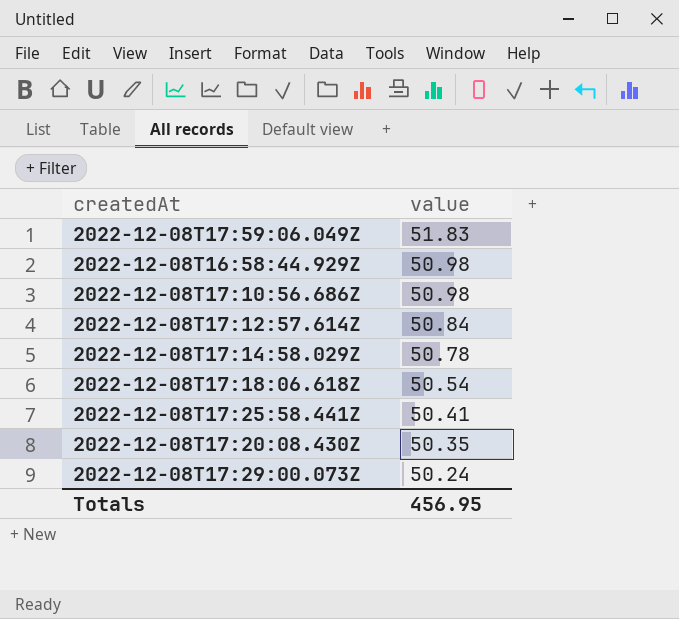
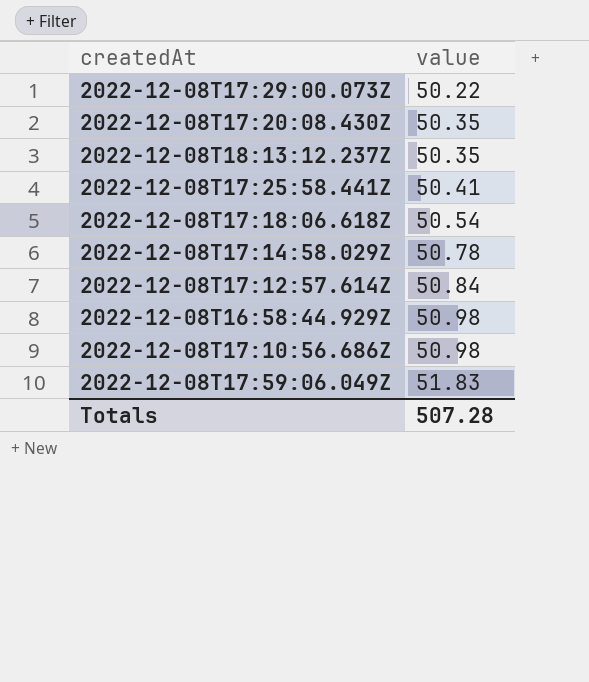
row order: value descending -> value ascending
2022-12-08T17:29:00.073Z | value: 50.24 -> 50.22
row 2022-12-08T18:13:12.237Z: none -> 50.35
Totals | value: 456.95 -> 507.28

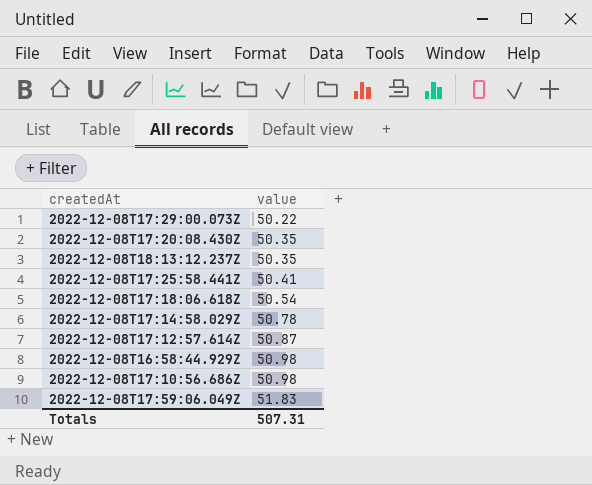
2022-12-08T17:12:57.614Z | value: 50.84 -> 50.87
Totals | value: 507.28 -> 507.31

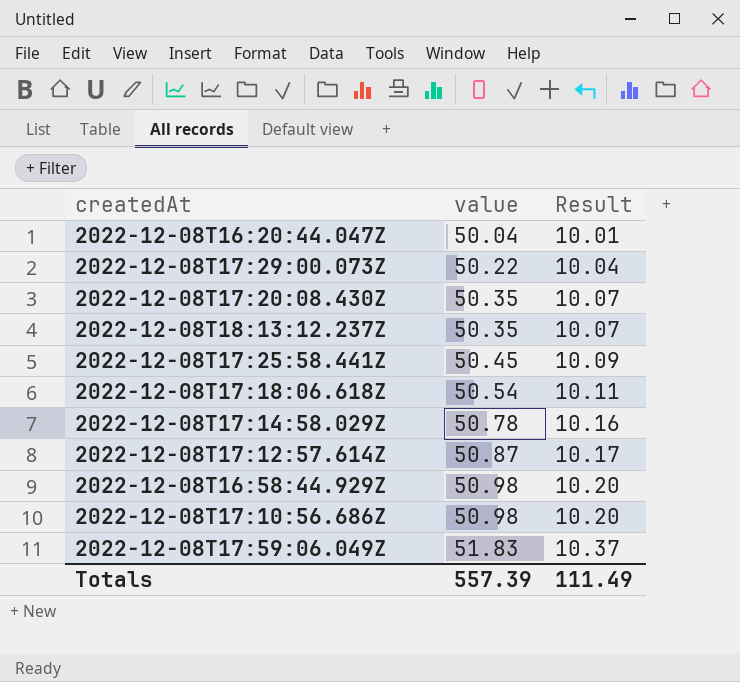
column Result | formula: none -> [value] * 0.2
row 2022-12-08T16:20:44.047Z: none -> 50.04 | 10.01
2022-12-08T17:25:58.441Z | value: 50.41 -> 50.45
Totals | value: 507.31 -> 557.39

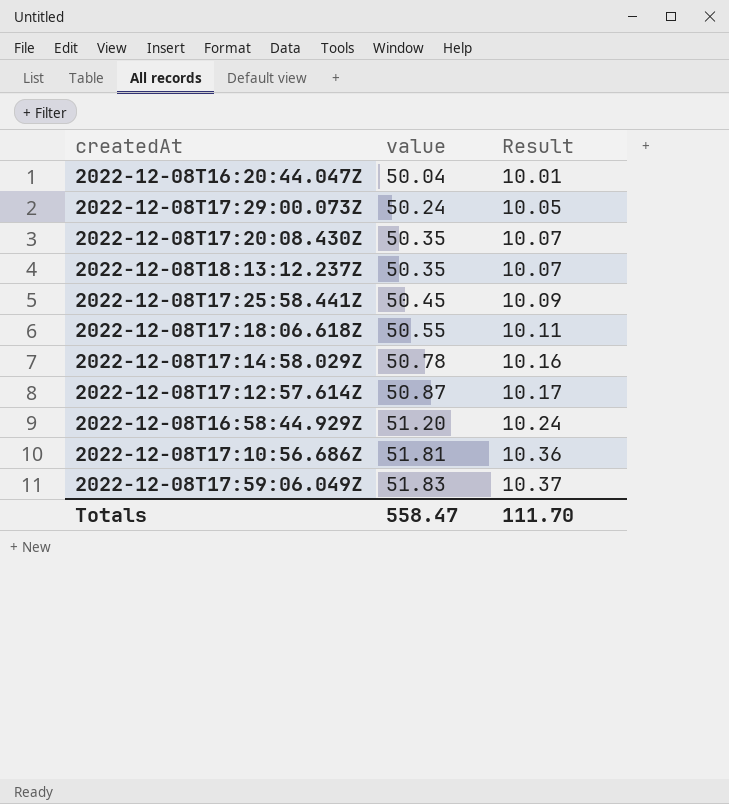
2022-12-08T17:29:00.073Z | value: 50.22 -> 50.24
2022-12-08T17:29:00.073Z | Result: 10.04 -> 10.05
2022-12-08T17:18:06.618Z | value: 50.54 -> 50.55
2022-12-08T16:58:44.929Z | value: 50.98 -> 51.20
2022-12-08T16:58:44.929Z | Result: 10.20 -> 10.24
2022-12-08T17:10:56.686Z | value: 50.98 -> 51.81
2022-12-08T17:10:56.686Z | Result: 10.20 -> 10.36
Totals | value: 557.39 -> 558.47
Totals | Result: 111.49 -> 111.70

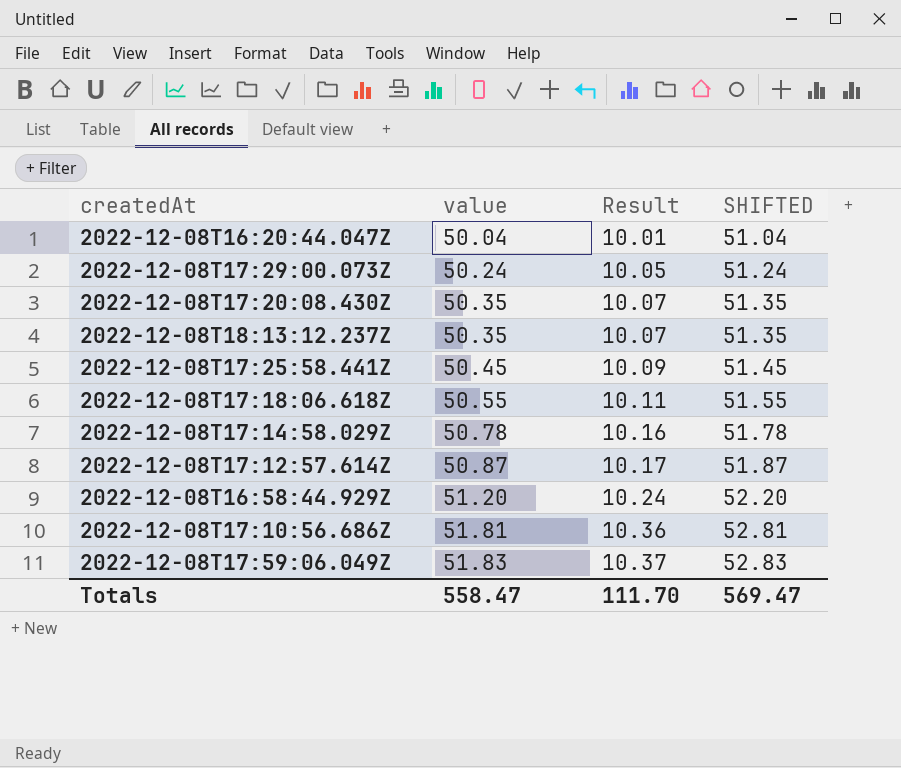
column SHIFTED | formula: none -> [value] + 1

